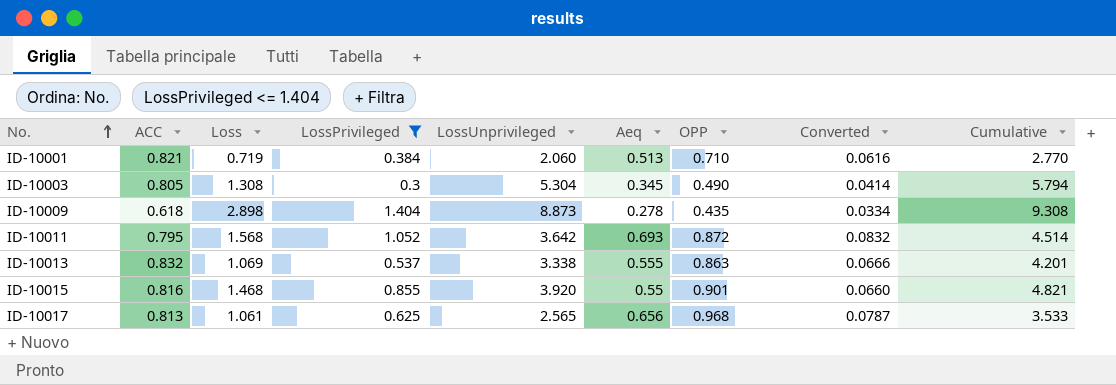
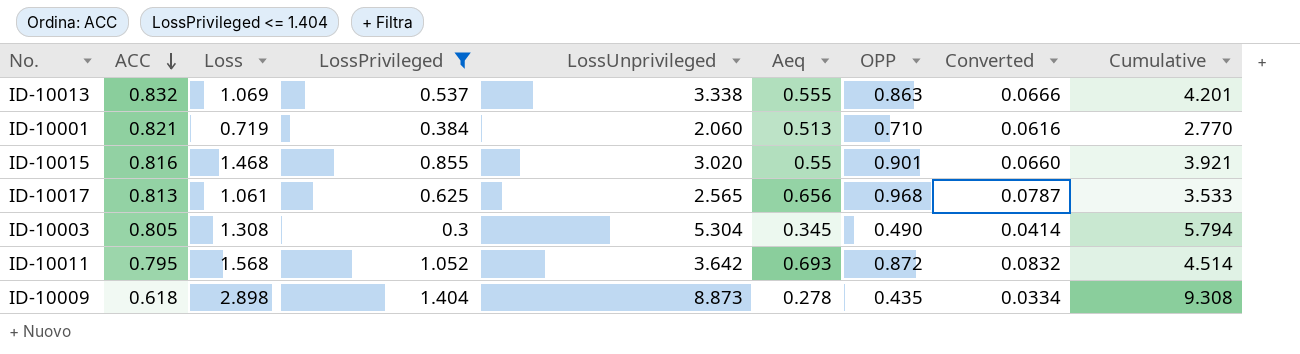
row order: No. ascending -> ACC descending
ID-10015 | LossUnprivileged: 3.920 -> 3.020
ID-10015 | Cumulative: 4.821 -> 3.921

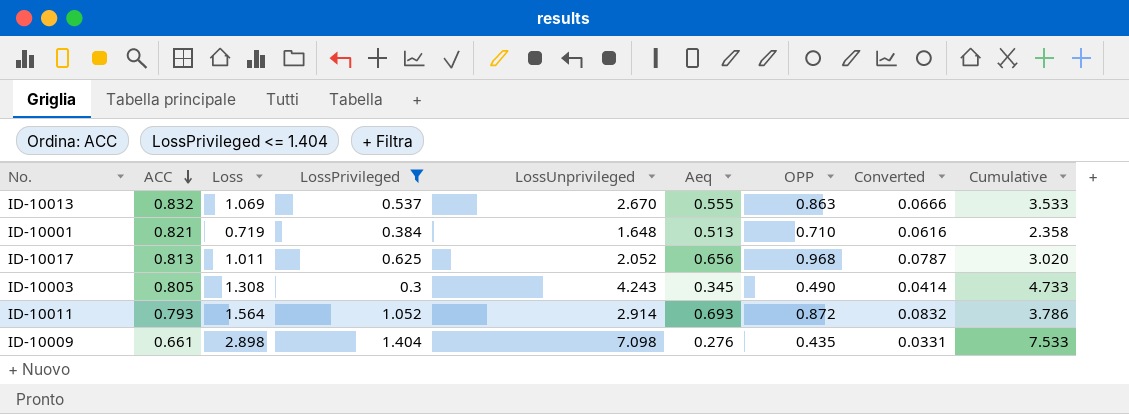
row ID-10015: 0.816 | 1.468 | 0.855 | 3.020 | 0.55 | 0.901 | 0.0660 | 3.921 -> none
ID-10013 | LossUnprivileged: 3.338 -> 2.670
ID-10013 | Cumulative: 4.201 -> 3.533
ID-10001 | LossUnprivileged: 2.060 -> 1.648
ID-10001 | Cumulative: 2.770 -> 2.358
ID-10017 | Loss: 1.061 -> 1.011
ID-10017 | LossUnprivileged: 2.565 -> 2.052
ID-10017 | Cumulative: 3.533 -> 3.020
ID-10003 | LossUnprivileged: 5.304 -> 4.243
ID-10003 | Cumulative: 5.794 -> 4.733
ID-10011 | ACC: 0.795 -> 0.793
ID-10011 | Loss: 1.568 -> 1.564
ID-10011 | LossUnprivileged: 3.642 -> 2.914
ID-10011 | Cumulative: 4.514 -> 3.786
ID-10009 | ACC: 0.618 -> 0.661
ID-10009 | LossUnprivileged: 8.873 -> 7.098
ID-10009 | Aeq: 0.278 -> 0.276
ID-10009 | Converted: 0.0334 -> 0.0331
ID-10009 | Cumulative: 9.308 -> 7.533

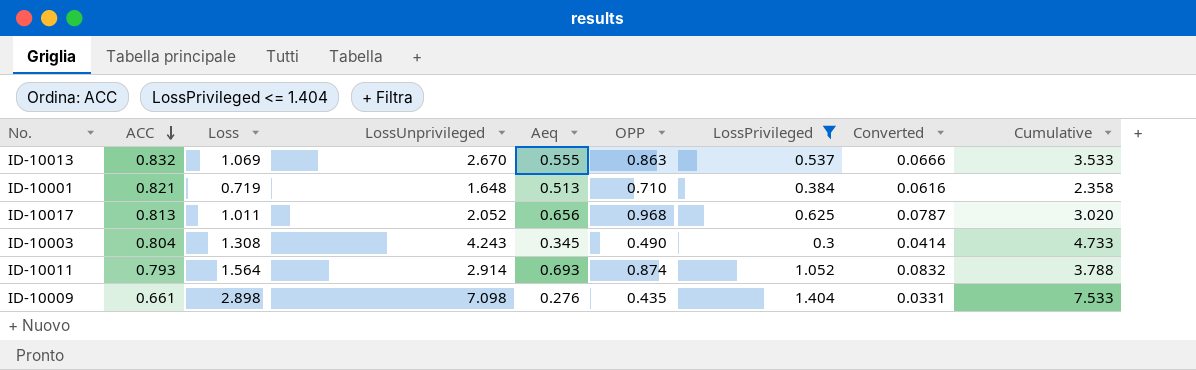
column LossPrivileged | position: 4 -> 7
ID-10003 | ACC: 0.805 -> 0.804
ID-10011 | OPP: 0.872 -> 0.874
ID-10011 | Cumulative: 3.786 -> 3.788

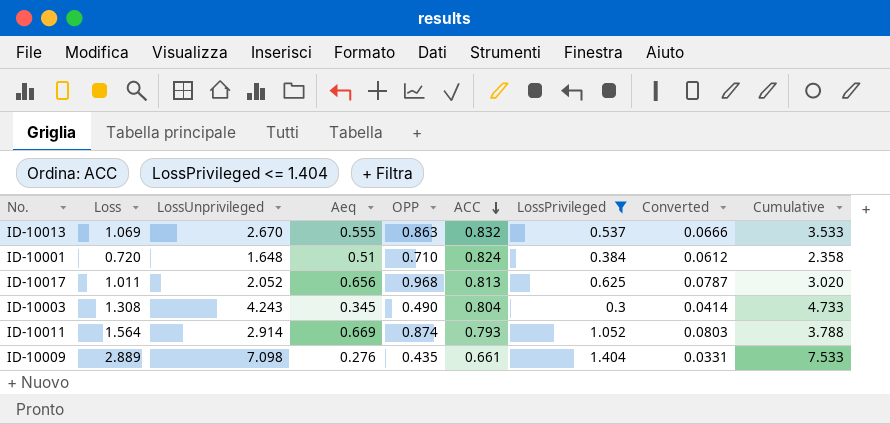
column ACC | position: 2 -> 6
ID-10001 | Loss: 0.719 -> 0.720
ID-10001 | Aeq: 0.513 -> 0.51
ID-10001 | ACC: 0.821 -> 0.824
ID-10001 | Converted: 0.0616 -> 0.0612
ID-10011 | Aeq: 0.693 -> 0.669
ID-10011 | Converted: 0.0832 -> 0.0803
ID-10009 | Loss: 2.898 -> 2.889

